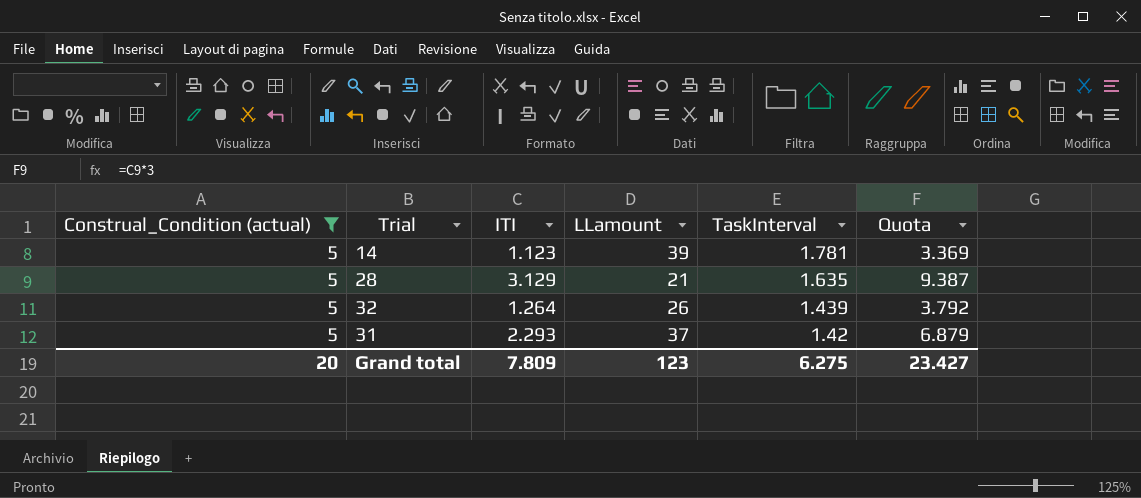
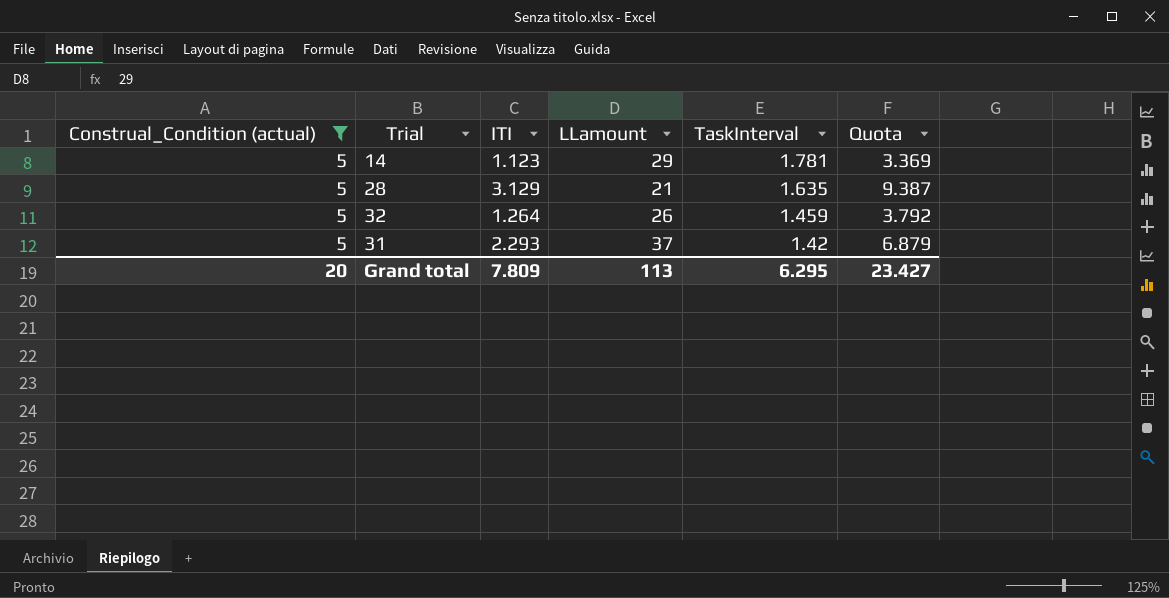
14 | LLamount: 39 -> 29
32 | TaskInterval: 1.439 -> 1.459
Grand total | LLamount: 123 -> 113
Grand total | TaskInterval: 6.275 -> 6.295

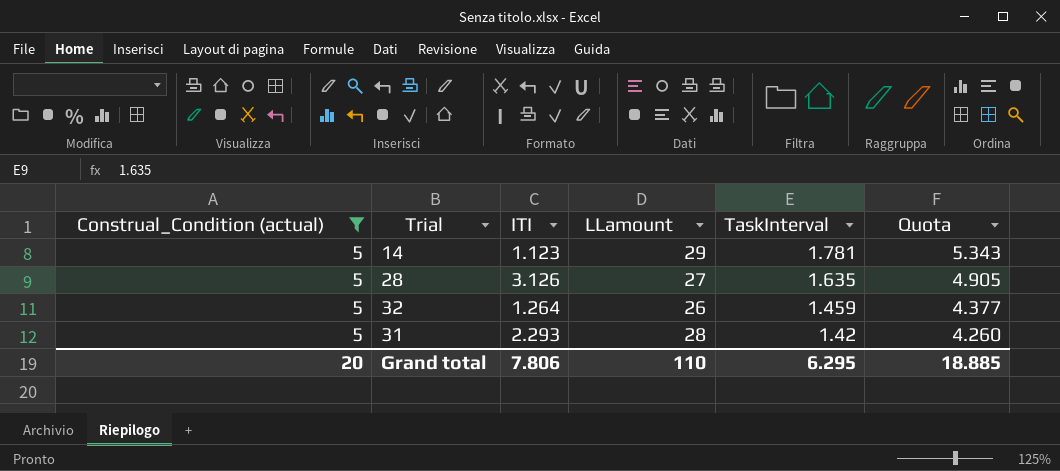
column Quota | formula: [ITI] * 3 -> [TaskInterval] * 3
28 | ITI: 3.129 -> 3.126
28 | LLamount: 21 -> 27
31 | LLamount: 37 -> 28
Grand total | ITI: 7.809 -> 7.806
Grand total | LLamount: 113 -> 110
Grand total | Quota: 23.427 -> 18.885

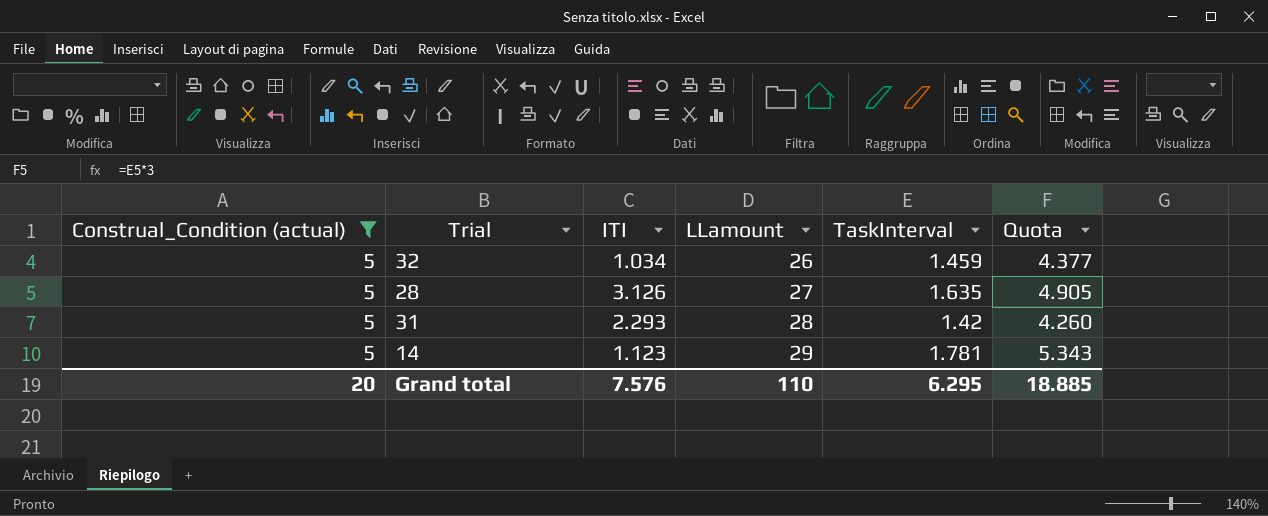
row order: TaskInterval descending -> LLamount ascending
32 | ITI: 1.264 -> 1.034
Grand total | ITI: 7.806 -> 7.576

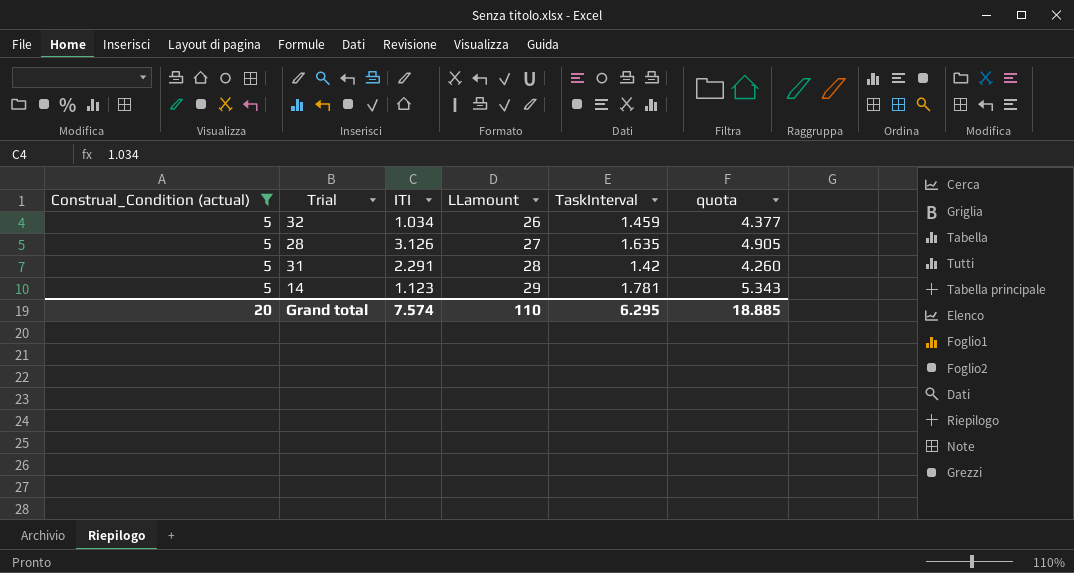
column name: Quota -> quota
31 | ITI: 2.293 -> 2.291
Grand total | ITI: 7.576 -> 7.574

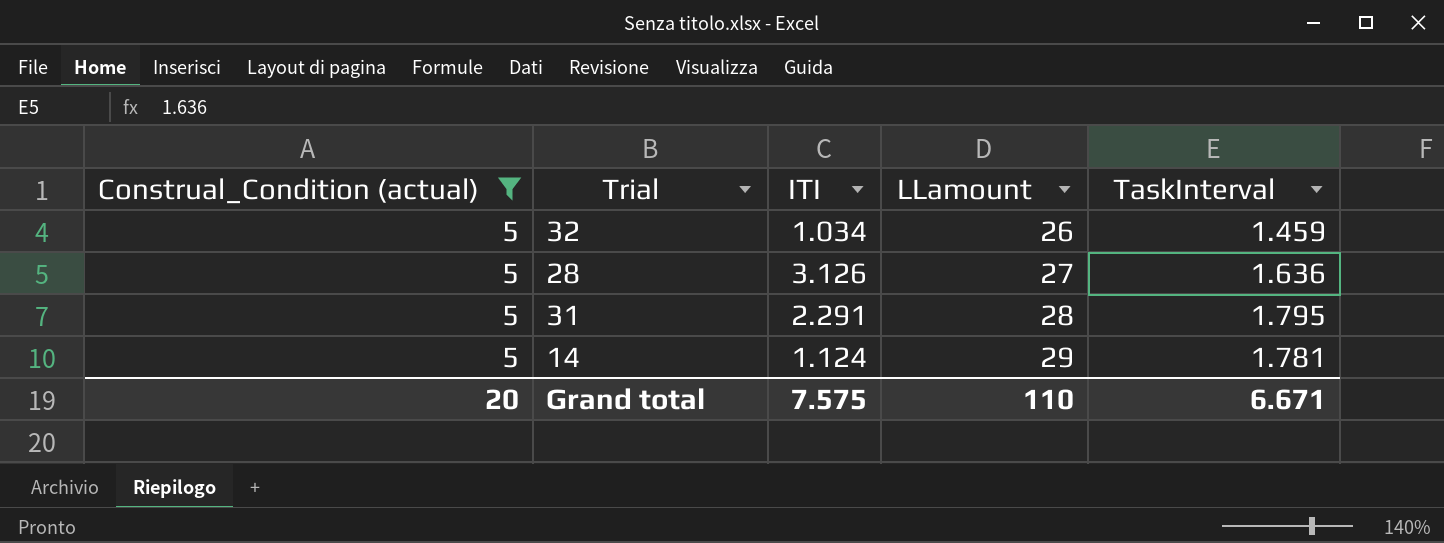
column quota | formula: [TaskInterval] * 3 -> none
28 | TaskInterval: 1.635 -> 1.636
31 | TaskInterval: 1.42 -> 1.795
14 | ITI: 1.123 -> 1.124
Grand total | ITI: 7.574 -> 7.575
Grand total | TaskInterval: 6.295 -> 6.671

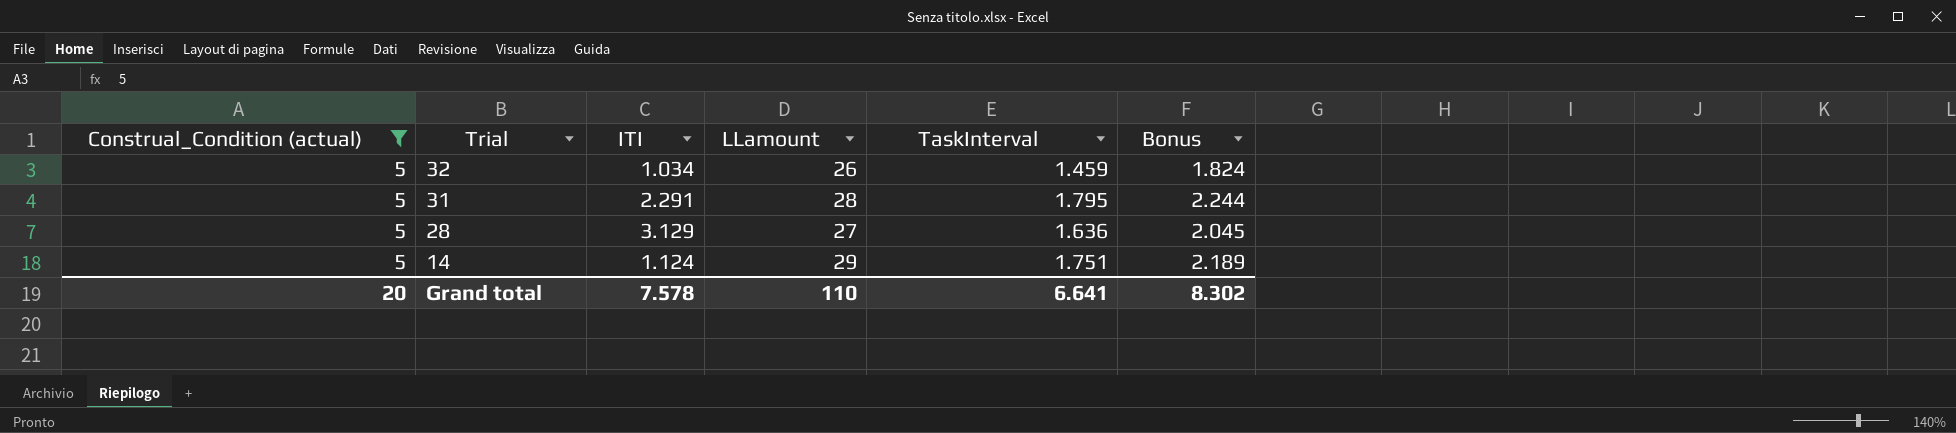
row order: LLamount ascending -> Trial descending
column Bonus | formula: none -> [TaskInterval] * 1.25
28 | ITI: 3.126 -> 3.129
14 | TaskInterval: 1.781 -> 1.751
Grand total | ITI: 7.575 -> 7.578
Grand total | TaskInterval: 6.671 -> 6.641

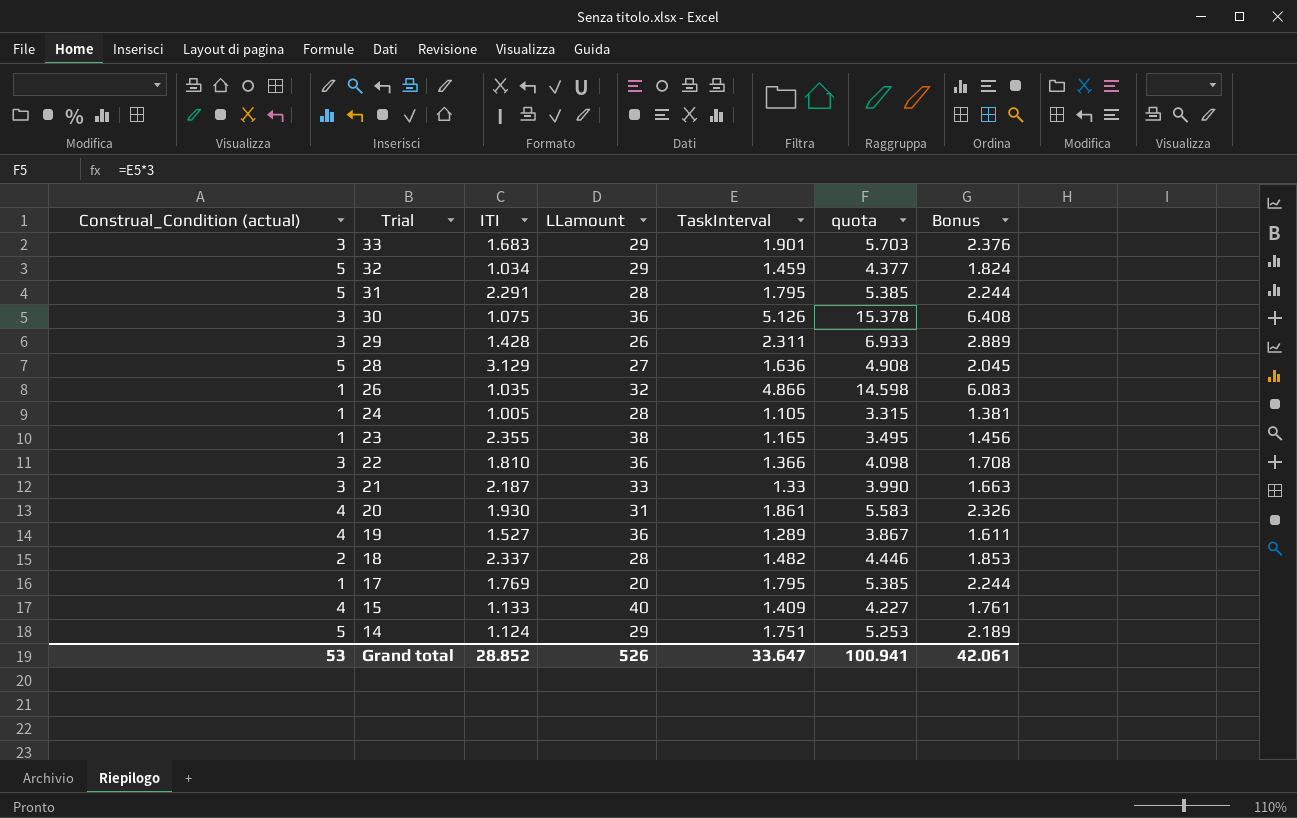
filter: Construal_Condition (actual) = 5 -> none
column quota | formula: none -> [TaskInterval] * 3
32 | LLamount: 26 -> 29
Grand total | Construal_Condition (actual): 20 -> 53
Grand total | ITI: 7.578 -> 28.852
Grand total | LLamount: 110 -> 526
Grand total | TaskInterval: 6.641 -> 33.647
Grand total | Bonus: 8.302 -> 42.061

